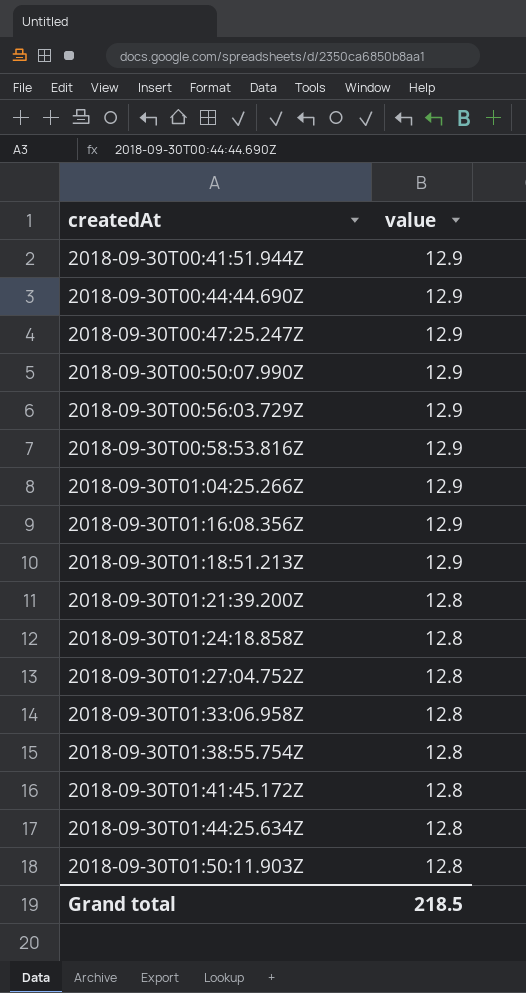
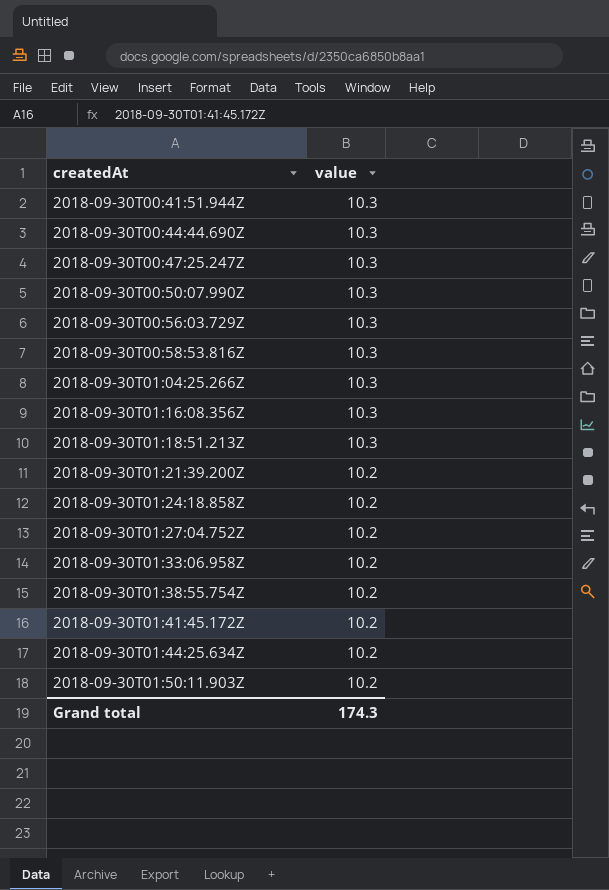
2018-09-30T00:41:51.944Z | value: 12.9 -> 10.3
2018-09-30T00:44:44.690Z | value: 12.9 -> 10.3
2018-09-30T00:47:25.247Z | value: 12.9 -> 10.3
2018-09-30T00:50:07.990Z | value: 12.9 -> 10.3
2018-09-30T00:56:03.729Z | value: 12.9 -> 10.3
2018-09-30T00:58:53.816Z | value: 12.9 -> 10.3
2018-09-30T01:04:25.266Z | value: 12.9 -> 10.3
2018-09-30T01:16:08.356Z | value: 12.9 -> 10.3
2018-09-30T01:18:51.213Z | value: 12.9 -> 10.3
2018-09-30T01:21:39.200Z | value: 12.8 -> 10.2
2018-09-30T01:24:18.858Z | value: 12.8 -> 10.2
2018-09-30T01:27:04.752Z | value: 12.8 -> 10.2
2018-09-30T01:33:06.958Z | value: 12.8 -> 10.2
2018-09-30T01:38:55.754Z | value: 12.8 -> 10.2
2018-09-30T01:41:45.172Z | value: 12.8 -> 10.2
2018-09-30T01:44:25.634Z | value: 12.8 -> 10.2
2018-09-30T01:50:11.903Z | value: 12.8 -> 10.2
Grand total | value: 218.5 -> 174.3

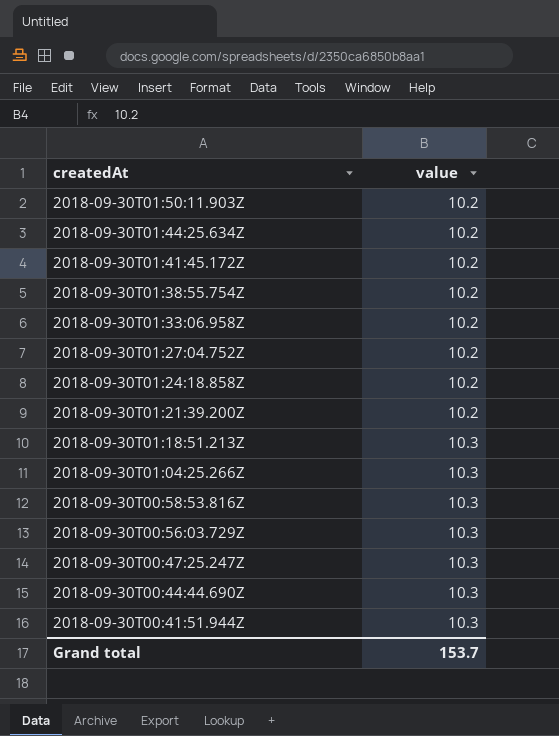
row order: createdAt ascending -> createdAt descending
row 2018-09-30T00:50:07.990Z: 10.3 -> none
row 2018-09-30T01:16:08.356Z: 10.3 -> none
Grand total | value: 174.3 -> 153.7

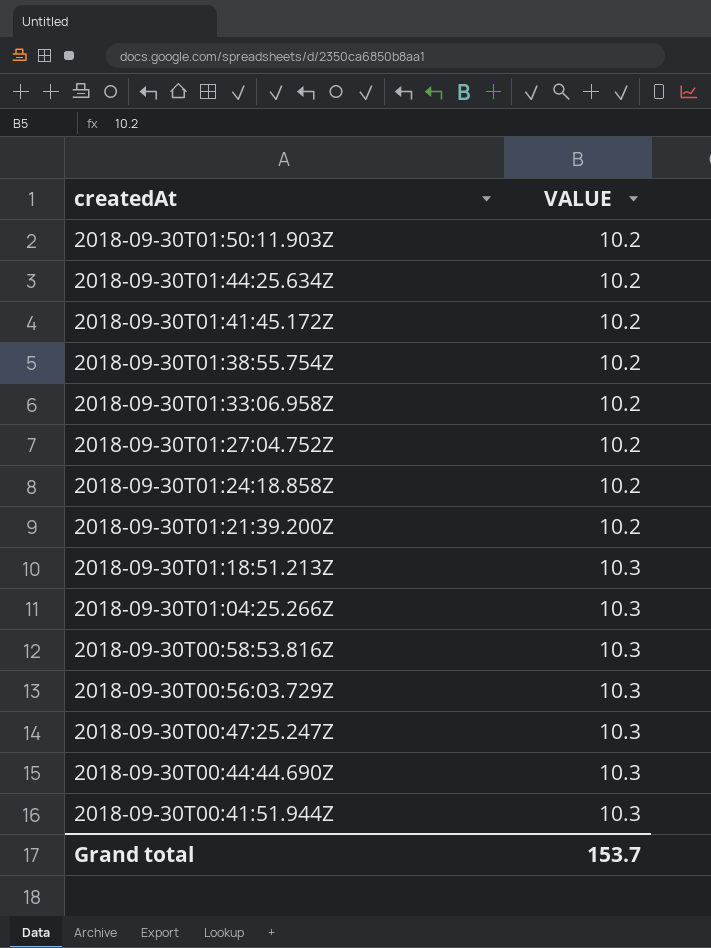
column name: value -> VALUE

